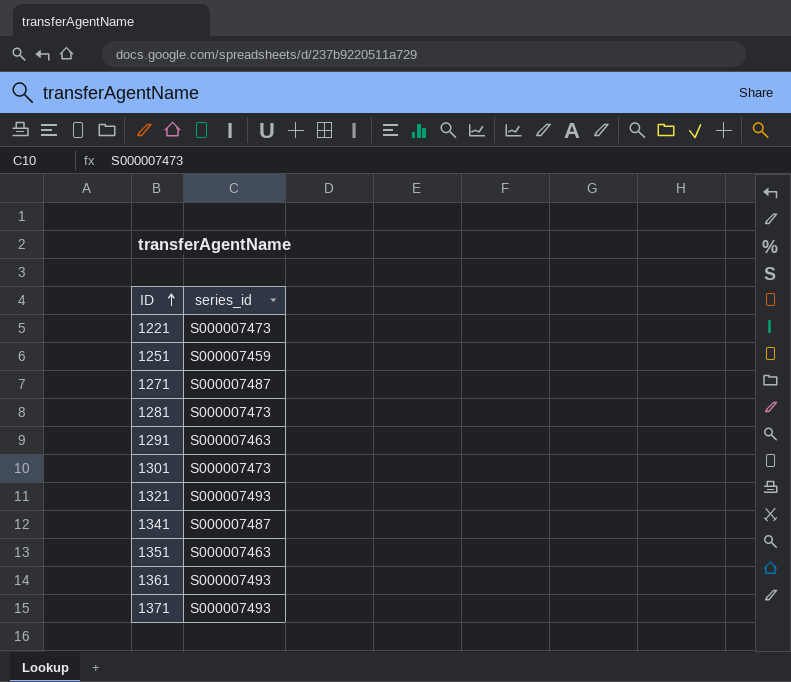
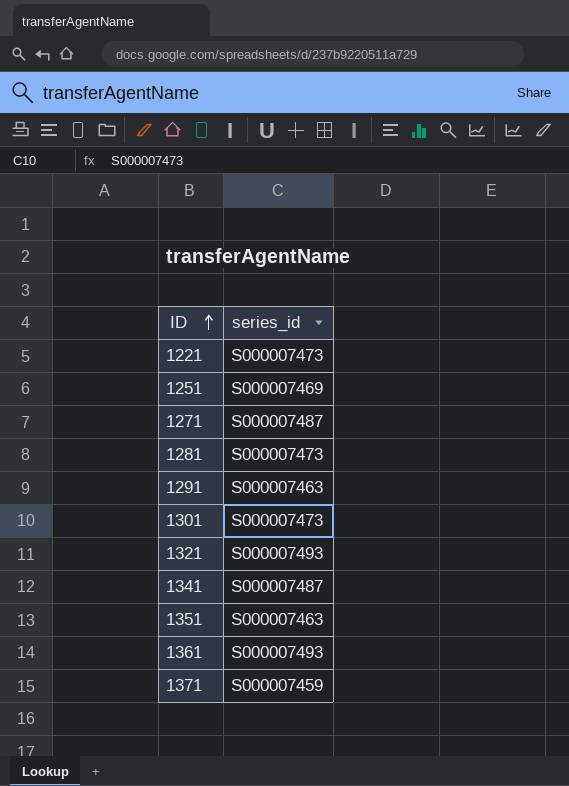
1251 | series_id: S000007459 -> S000007469
1371 | series_id: S000007493 -> S000007459

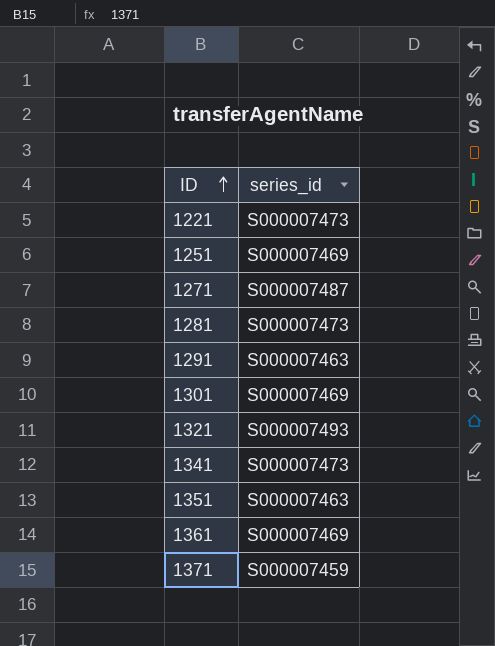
1301 | series_id: S000007473 -> S000007469
1341 | series_id: S000007487 -> S000007473
1361 | series_id: S000007493 -> S000007469

